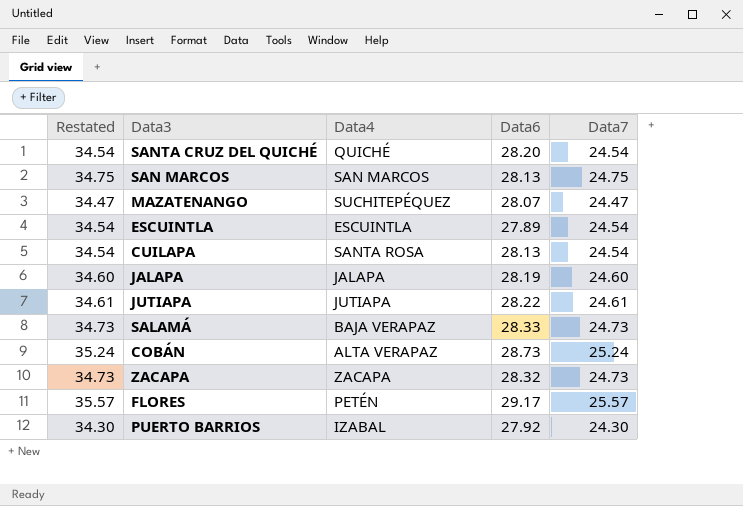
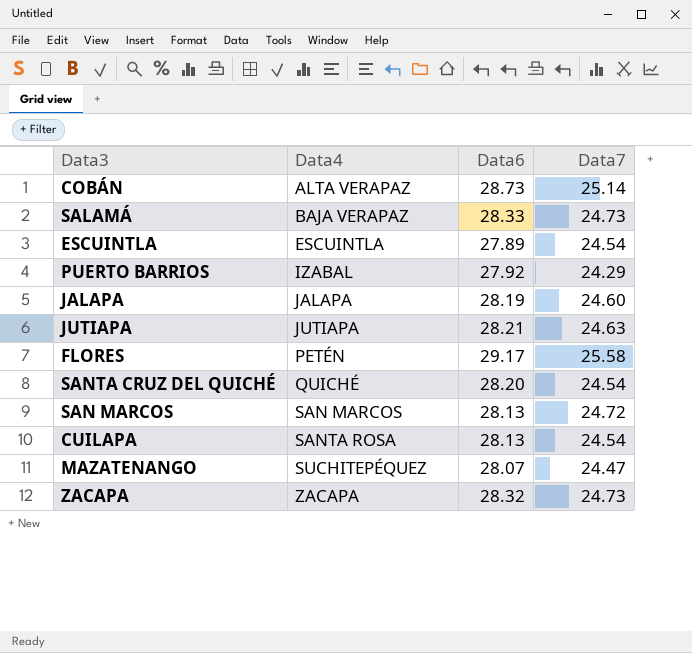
row order: none -> Data4 ascending
column Restated | formula: [Data7] + 10 -> none
COBÁN | Data7: 25.24 -> 25.14
PUERTO BARRIOS | Data7: 24.30 -> 24.29
JUTIAPA | Data6: 28.22 -> 28.21
JUTIAPA | Data7: 24.61 -> 24.63
FLORES | Data7: 25.57 -> 25.58
SAN MARCOS | Data7: 24.75 -> 24.72

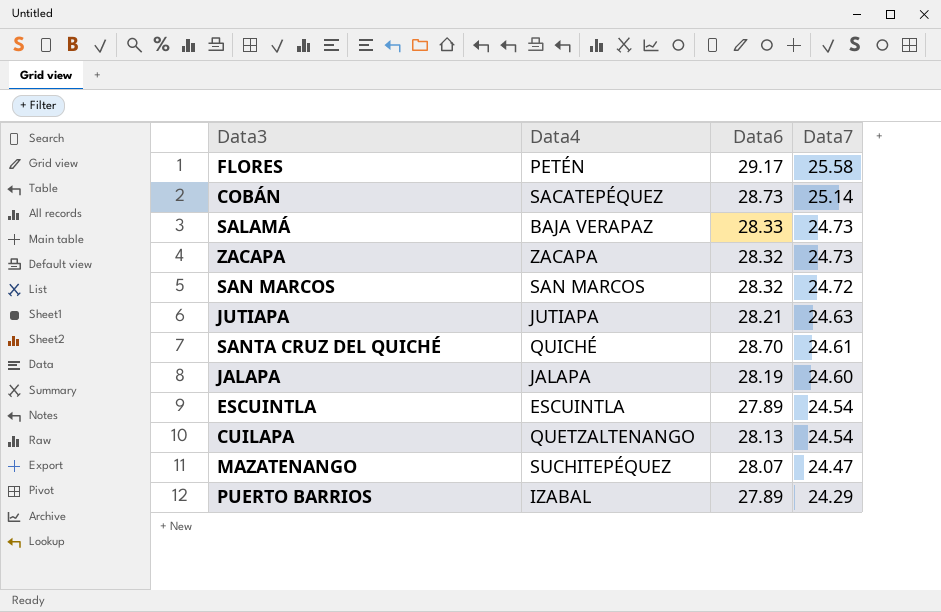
row order: Data4 ascending -> Data7 descending
COBÁN | Data4: ALTA VERAPAZ -> SACATEPÉQUEZ
SAN MARCOS | Data6: 28.13 -> 28.32
SANTA CRUZ DEL QUICHÉ | Data6: 28.20 -> 28.70
SANTA CRUZ DEL QUICHÉ | Data7: 24.54 -> 24.61
CUILAPA | Data4: SANTA ROSA -> QUETZALTENANGO
PUERTO BARRIOS | Data6: 27.92 -> 27.89

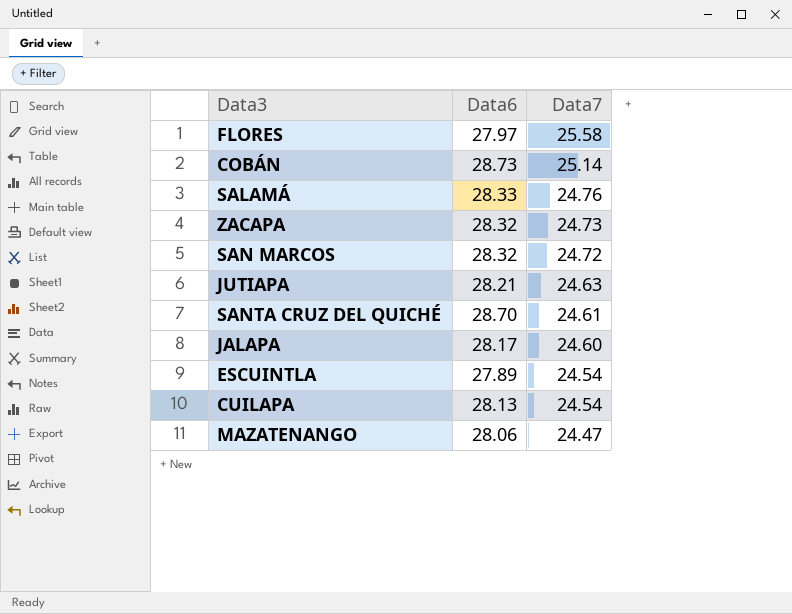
column Data4 | position: 2 -> none
row PUERTO BARRIOS: IZABAL | 27.89 | 24.29 -> none
FLORES | Data6: 29.17 -> 27.97
SALAMÁ | Data7: 24.73 -> 24.76
JALAPA | Data6: 28.19 -> 28.17
MAZATENANGO | Data6: 28.07 -> 28.06

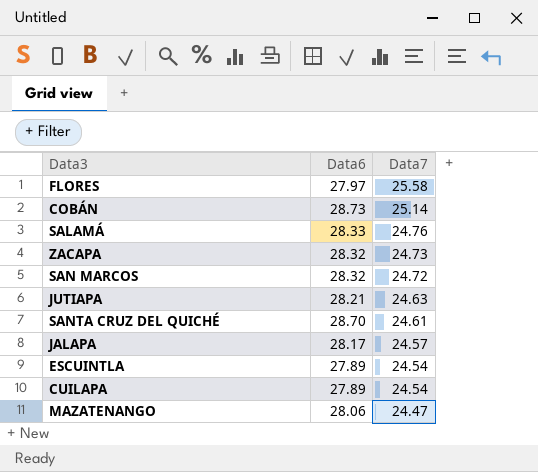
JALAPA | Data7: 24.60 -> 24.57
CUILAPA | Data6: 28.13 -> 27.89

